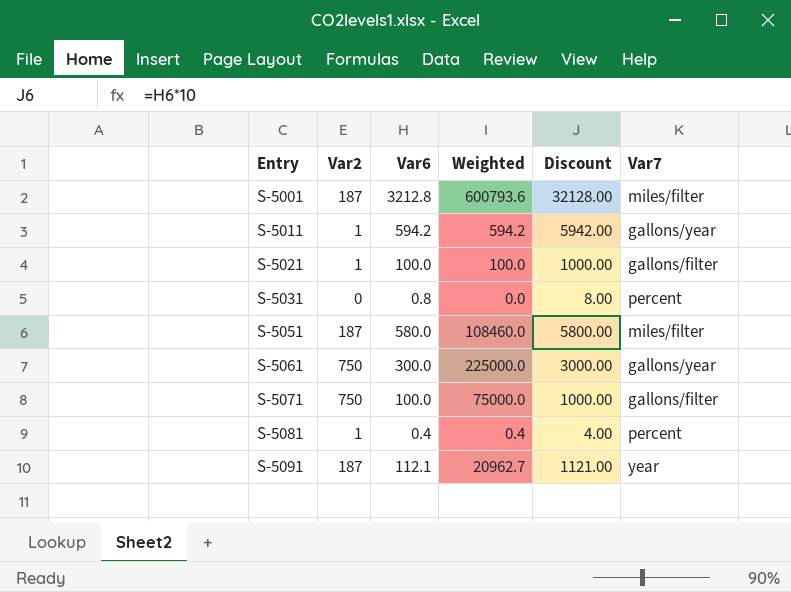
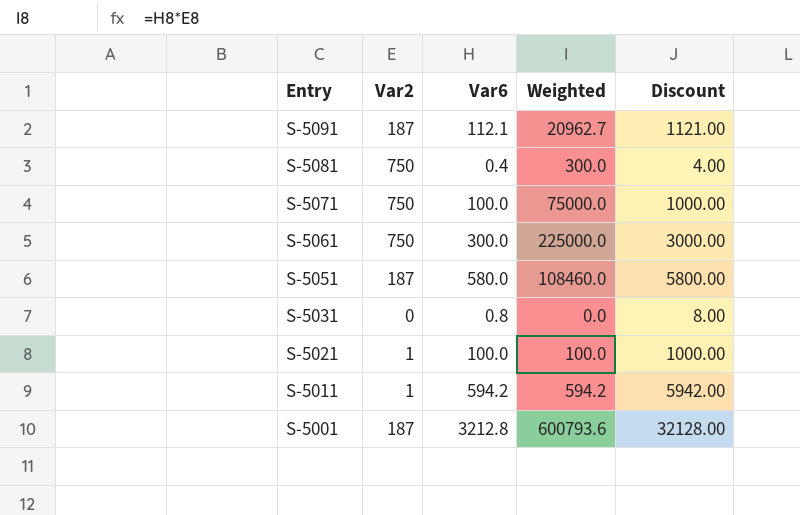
row order: Entry ascending -> Entry descending
column Var7 | position: 6 -> none
S-5081 | Var2: 1 -> 750
S-5081 | Weighted: 0.4 -> 300.0

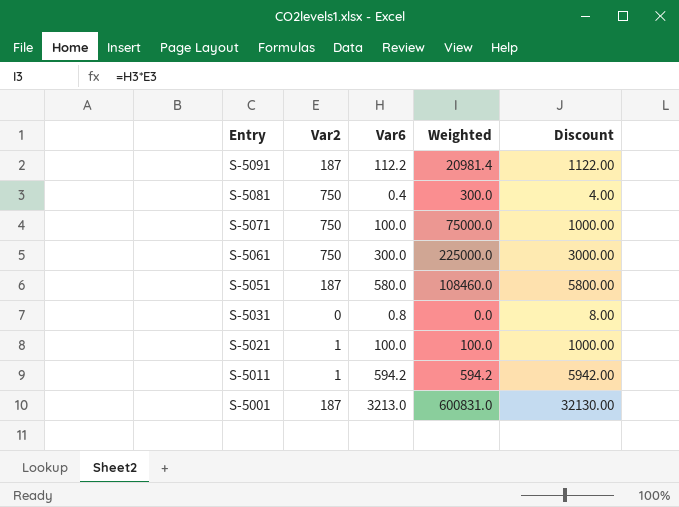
S-5091 | Var6: 112.1 -> 112.2
S-5091 | Weighted: 20962.7 -> 20981.4
S-5091 | Discount: 1121.00 -> 1122.00
S-5001 | Var6: 3212.8 -> 3213.0
S-5001 | Weighted: 600793.6 -> 600831.0
S-5001 | Discount: 32128.00 -> 32130.00

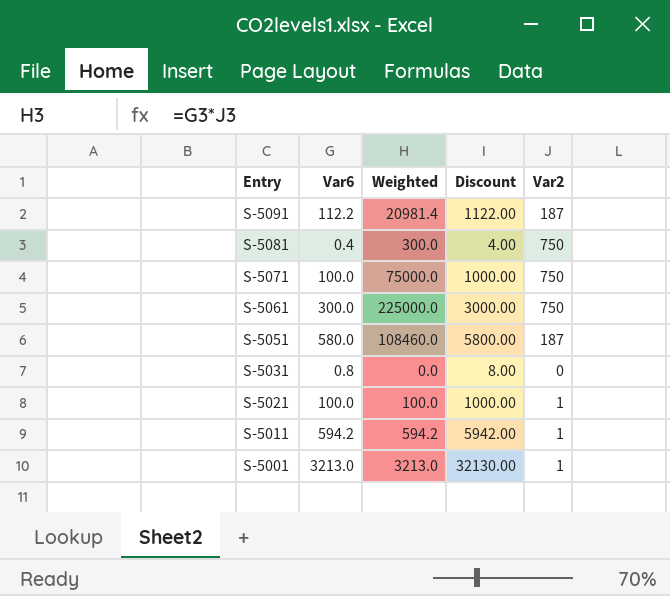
column Var2 | position: 2 -> 5
S-5001 | Weighted: 600831.0 -> 3213.0
S-5001 | Var2: 187 -> 1

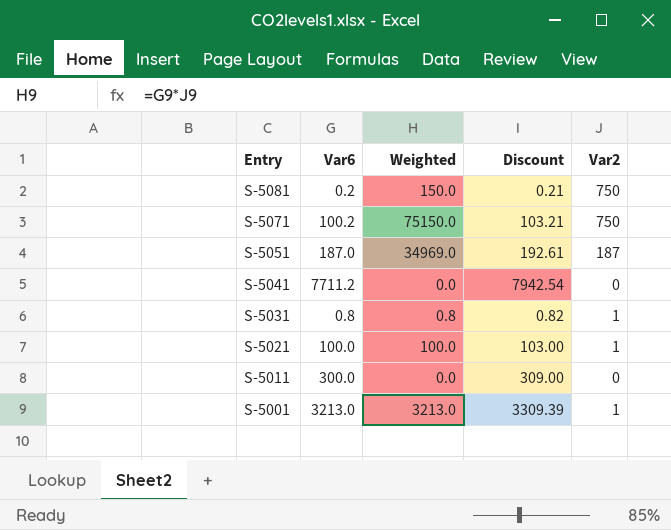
column Discount | formula: [Var6] * 10 -> [Var6] * 1.03
row S-5091: 112.2 | 20981.4 | 1122.00 | 187 -> none
row S-5061: 300.0 | 225000.0 | 3000.00 | 750 -> none
S-5081 | Var6: 0.4 -> 0.2
S-5081 | Weighted: 300.0 -> 150.0
S-5071 | Var6: 100.0 -> 100.2
S-5071 | Weighted: 75000.0 -> 75150.0
S-5051 | Var6: 580.0 -> 187.0
S-5051 | Weighted: 108460.0 -> 34969.0
row S-5041: none -> 7711.2 | 0.0 | 7942.54 | 0
S-5031 | Weighted: 0.0 -> 0.8
S-5031 | Var2: 0 -> 1
S-5011 | Var6: 594.2 -> 300.0
S-5011 | Weighted: 594.2 -> 0.0
S-5011 | Var2: 1 -> 0

